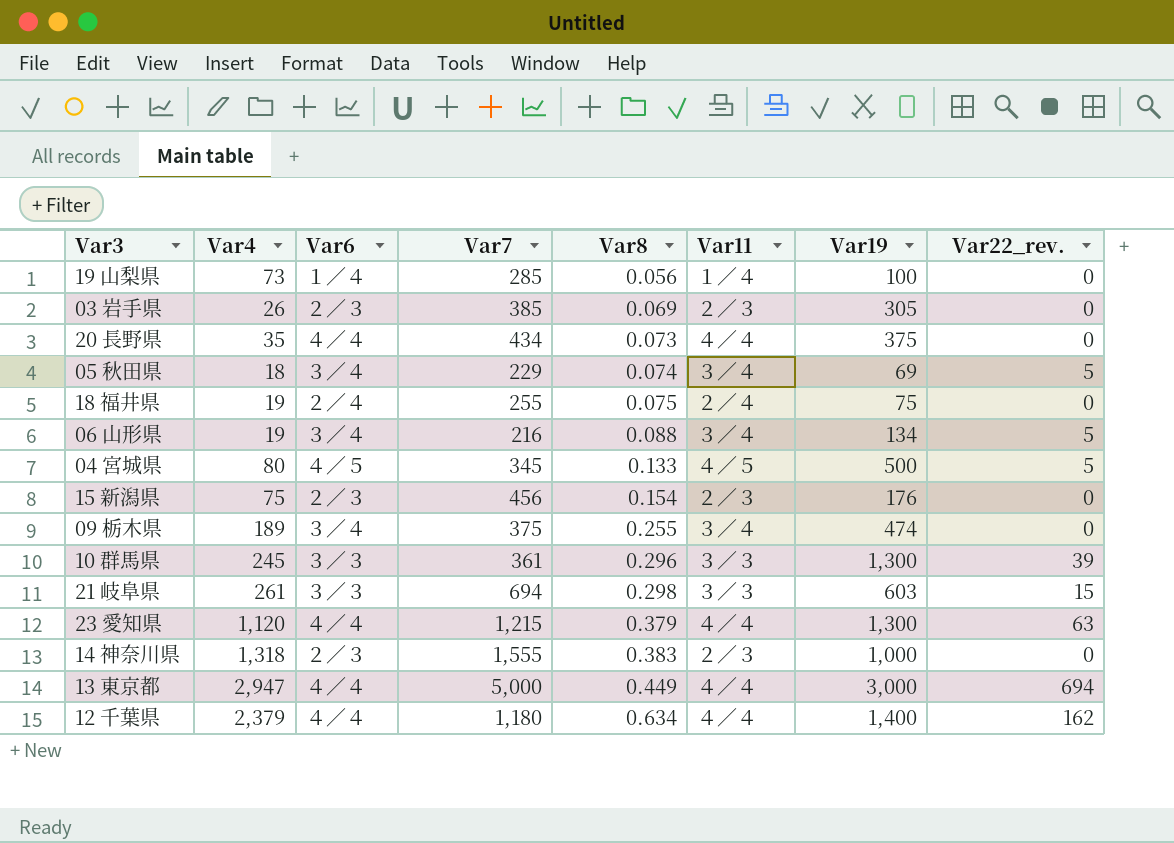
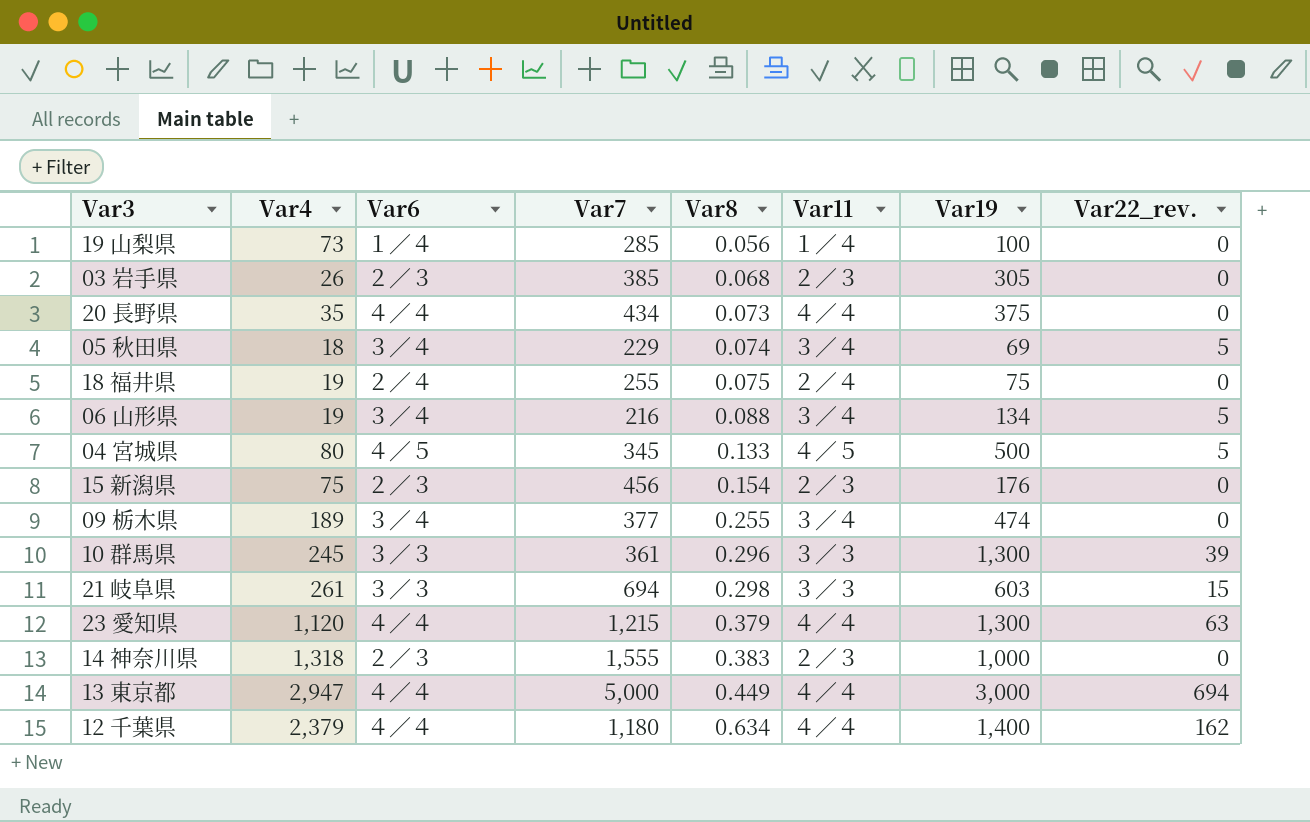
03 岩手県 | Var8: 0.069 -> 0.068
09 栃木県 | Var7: 375 -> 377

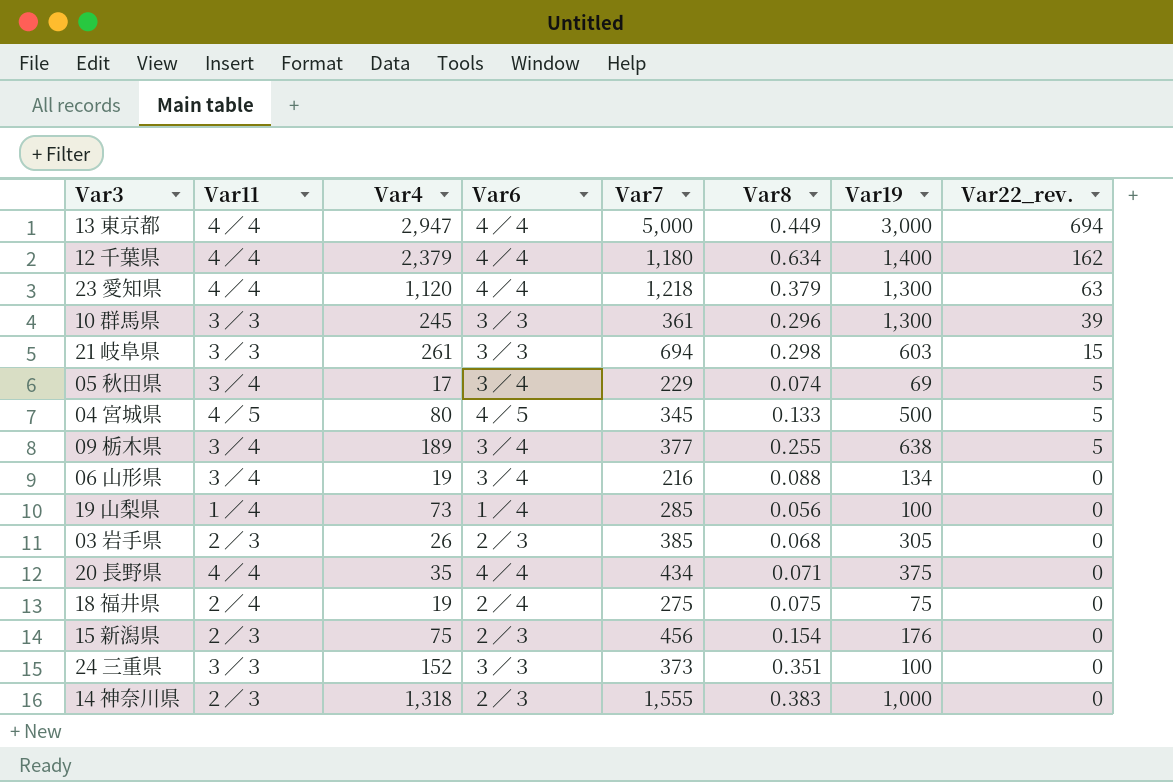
row order: Var8 ascending -> Var22_rev. descending
column Var11 | position: 6 -> 2
23 愛知県 | Var7: 1,215 -> 1,218
05 秋田県 | Var4: 18 -> 17
09 栃木県 | Var19: 474 -> 638
09 栃木県 | Var22_rev.: 0 -> 5
06 山形県 | Var22_rev.: 5 -> 0
20 長野県 | Var8: 0.073 -> 0.071
18 福井県 | Var7: 255 -> 275
row 24 三重県: none -> ３／３ | 152 | ３／３ | 373 | 0.351 | 100 | 0

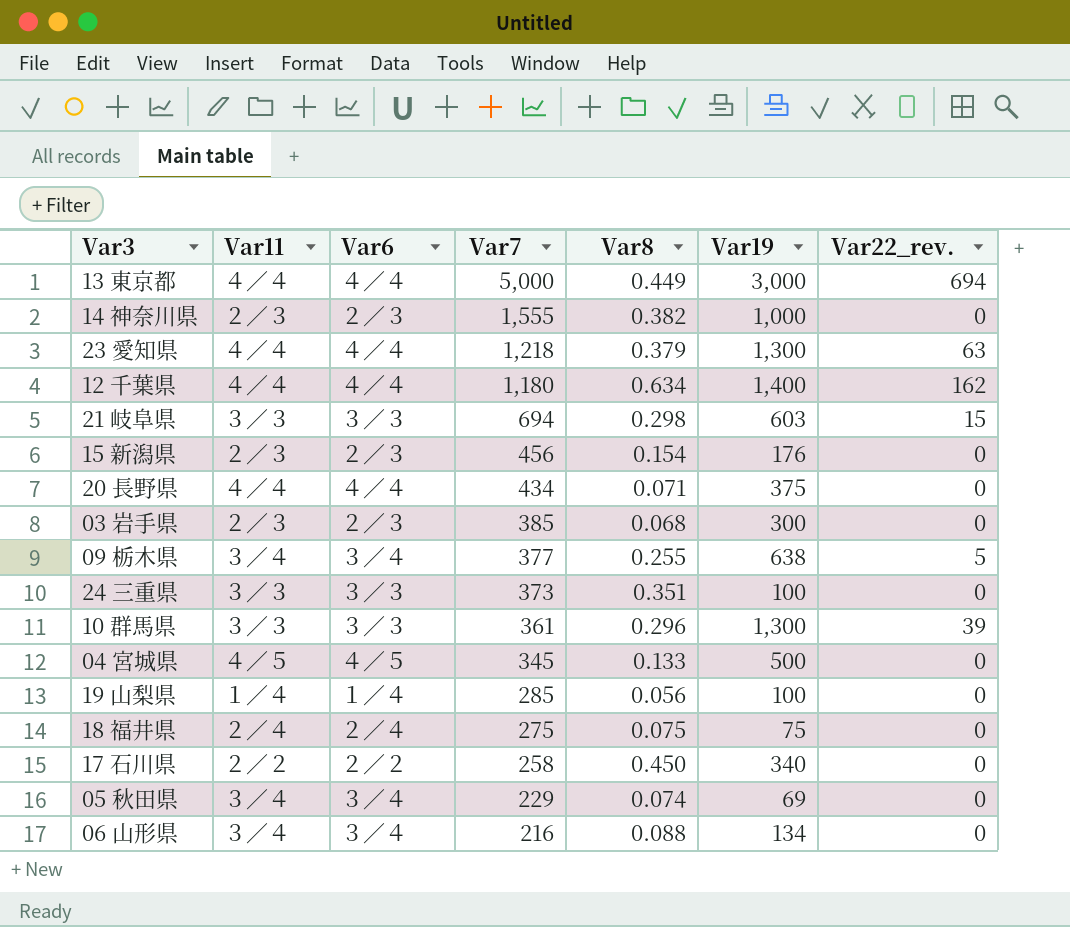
row order: Var22_rev. descending -> Var7 descending
column Var4 | position: 3 -> none
14 神奈川県 | Var8: 0.383 -> 0.382
03 岩手県 | Var19: 305 -> 300
04 宮城県 | Var22_rev.: 5 -> 0
row 17 石川県: none -> ２／２ | ２／２ | 258 | 0.450 | 340 | 0
05 秋田県 | Var22_rev.: 5 -> 0

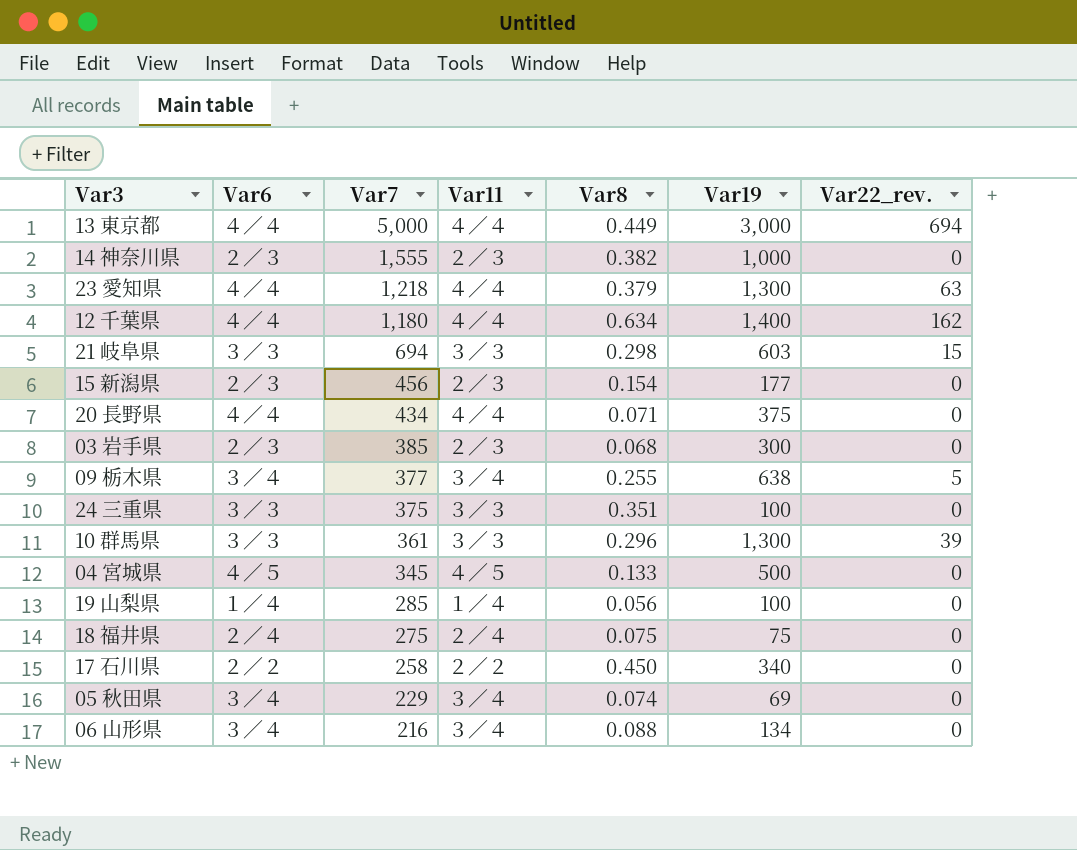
column Var11 | position: 2 -> 4
15 新潟県 | Var19: 176 -> 177
24 三重県 | Var7: 373 -> 375

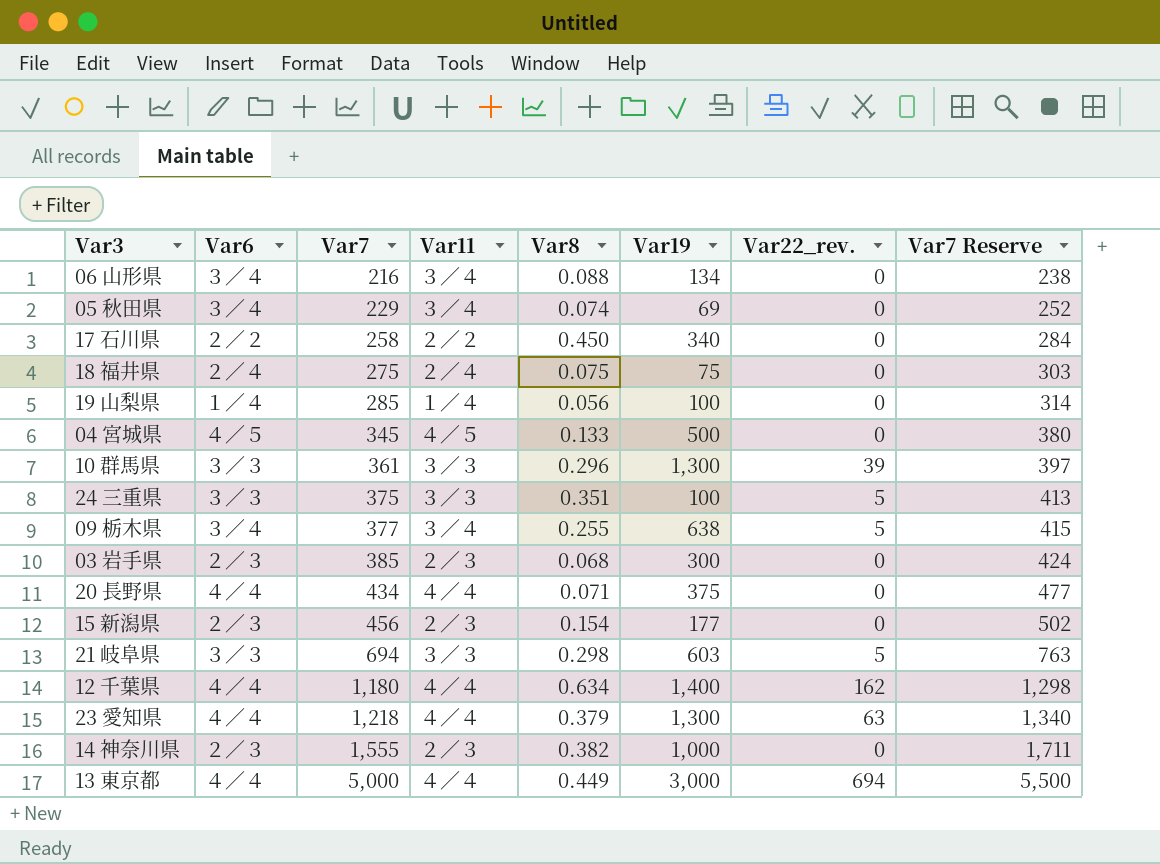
row order: Var7 descending -> Var7 ascending
column Var7 Reserve | formula: none -> [Var7] * 1.1
24 三重県 | Var22_rev.: 0 -> 5
21 岐阜県 | Var22_rev.: 15 -> 5

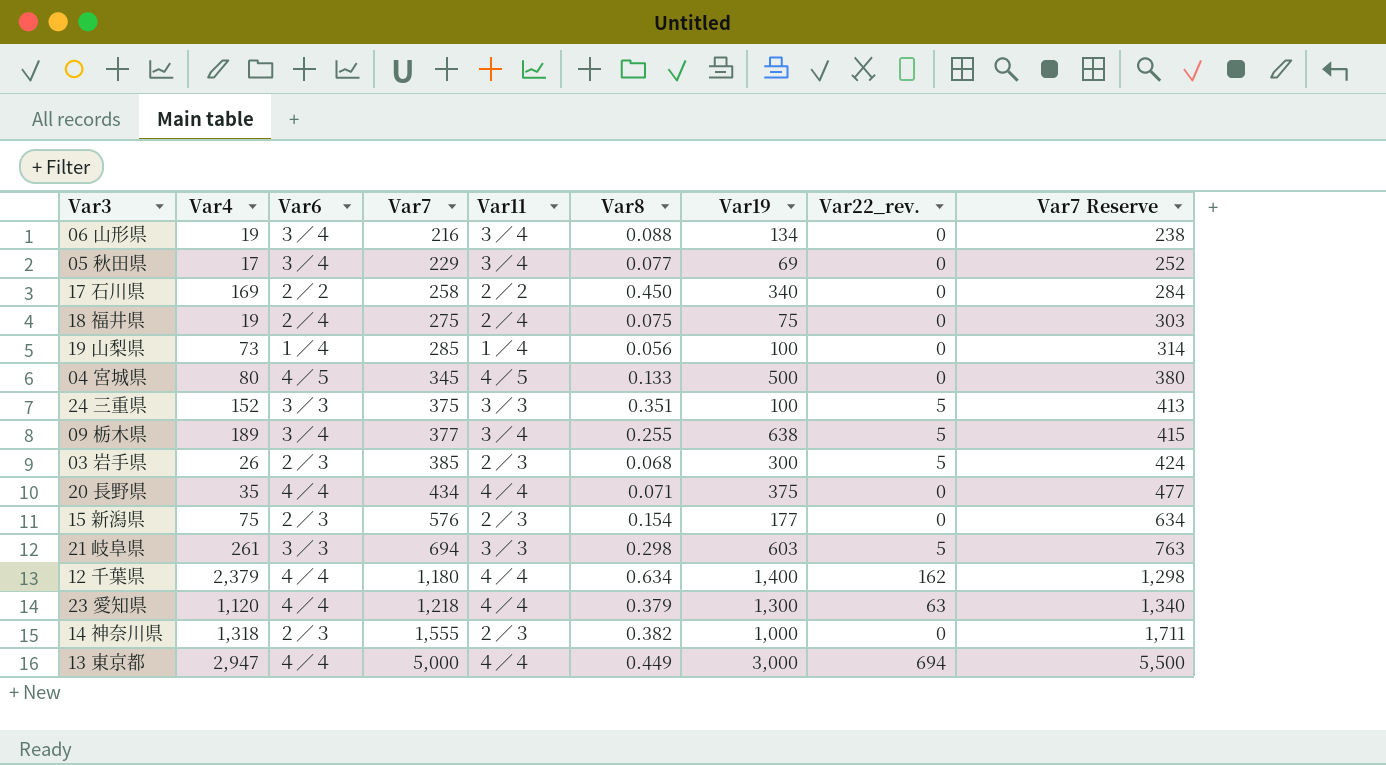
column Var4 | position: none -> 2
row 10 群馬県: ３／３ | 361 | ３／３ | 0.296 | 1,300 | 39 | 397 -> none
05 秋田県 | Var8: 0.074 -> 0.077
03 岩手県 | Var22_rev.: 0 -> 5
15 新潟県 | Var7: 456 -> 576
15 新潟県 | Var7 Reserve: 502 -> 634

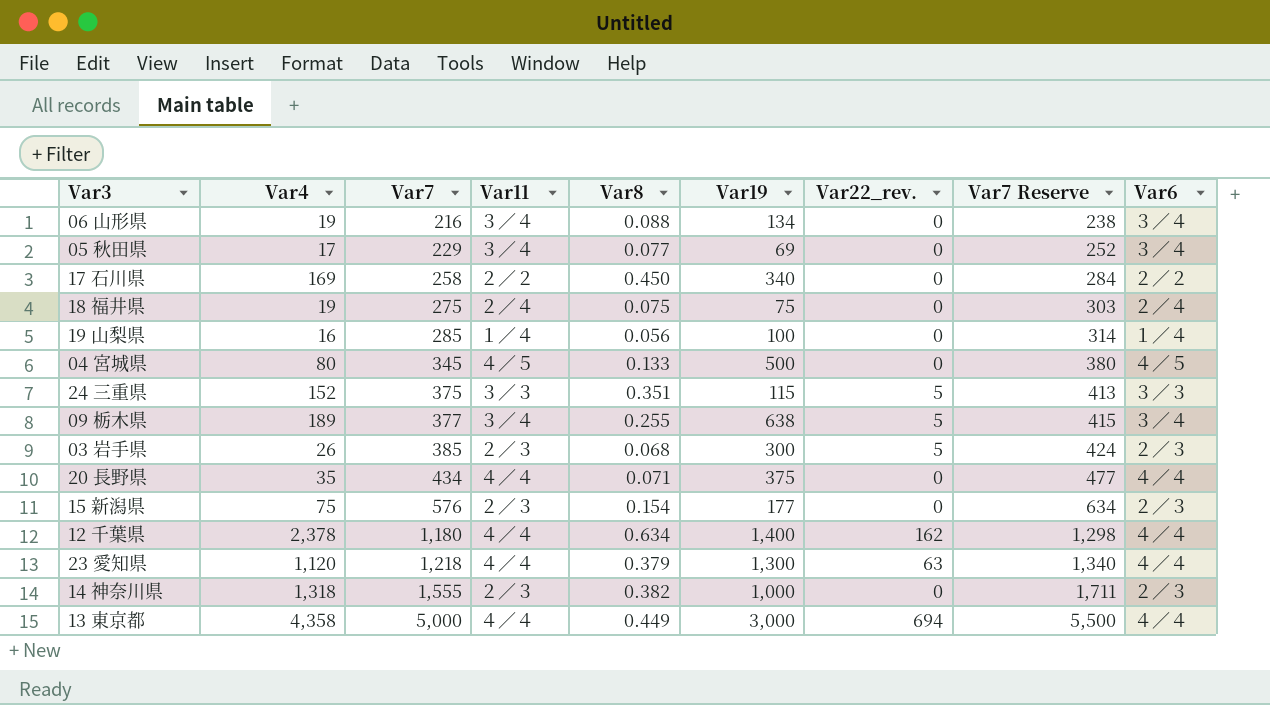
column Var6 | position: 3 -> 9
row 21 岐阜県: 261 | ３／３ | 694 | ３／３ | 0.298 | 603 | 5 | 763 -> none
19 山梨県 | Var4: 73 -> 16
24 三重県 | Var19: 100 -> 115
12 千葉県 | Var4: 2,379 -> 2,378
13 東京都 | Var4: 2,947 -> 4,358

